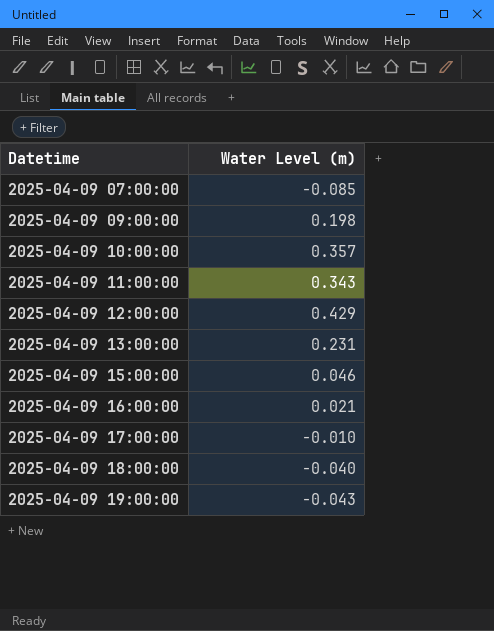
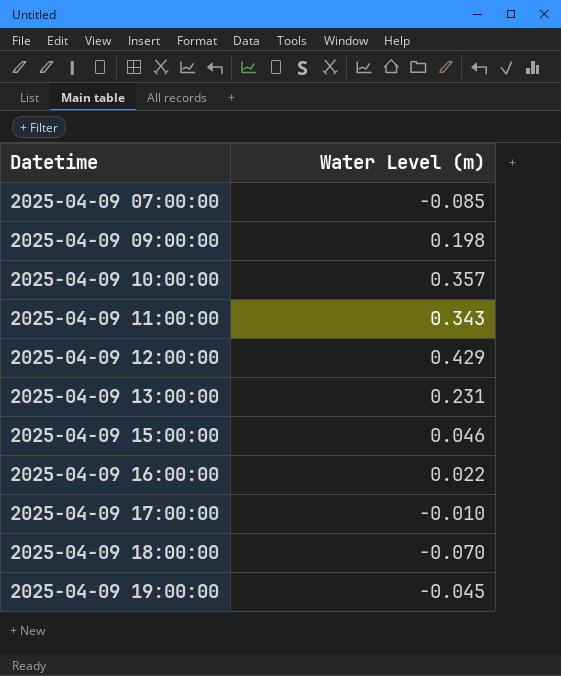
2025-04-09 16:00:00 | Water Level (m): 0.021 -> 0.022
2025-04-09 18:00:00 | Water Level (m): -0.040 -> -0.070
2025-04-09 19:00:00 | Water Level (m): -0.043 -> -0.045

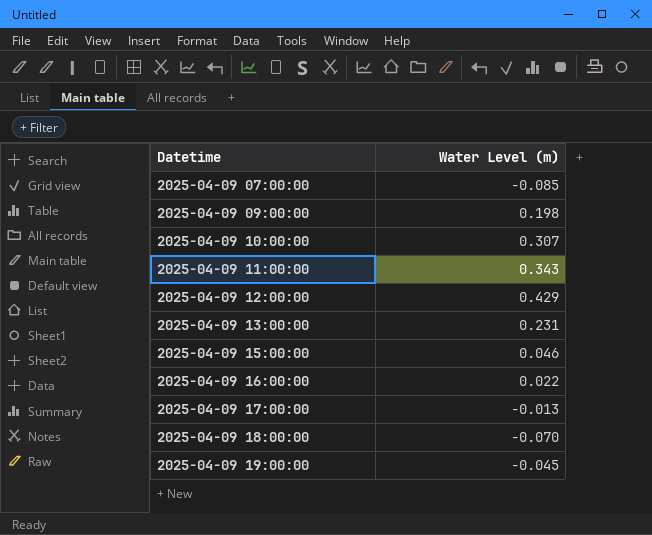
2025-04-09 10:00:00 | Water Level (m): 0.357 -> 0.307
2025-04-09 17:00:00 | Water Level (m): -0.010 -> -0.013

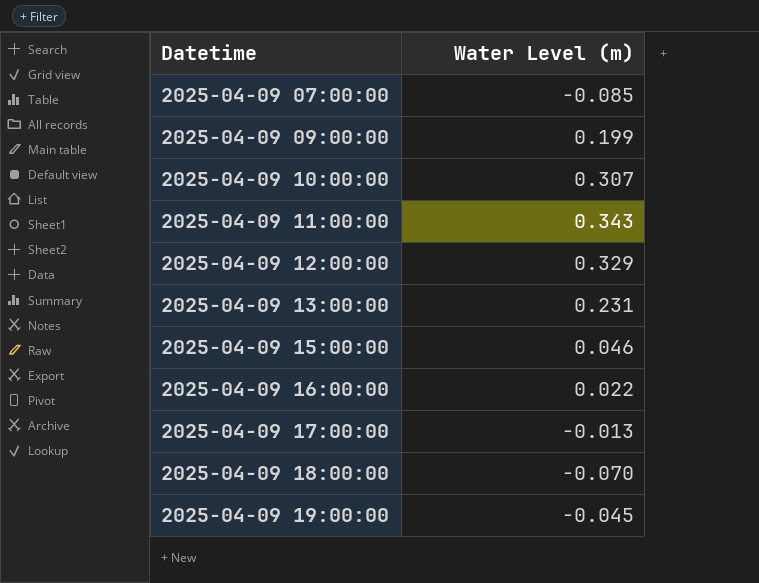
2025-04-09 09:00:00 | Water Level (m): 0.198 -> 0.199
2025-04-09 12:00:00 | Water Level (m): 0.429 -> 0.329

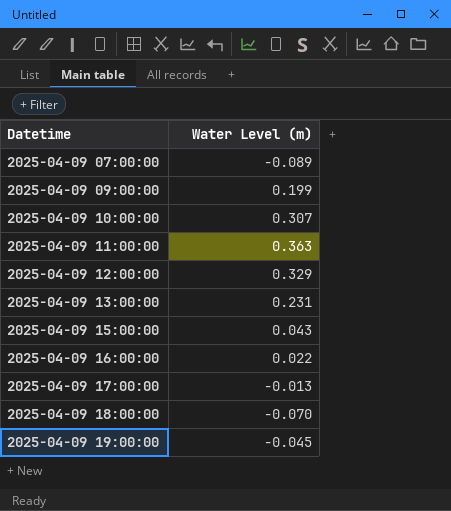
2025-04-09 07:00:00 | Water Level (m): -0.085 -> -0.089
2025-04-09 11:00:00 | Water Level (m): 0.343 -> 0.363
2025-04-09 15:00:00 | Water Level (m): 0.046 -> 0.043

